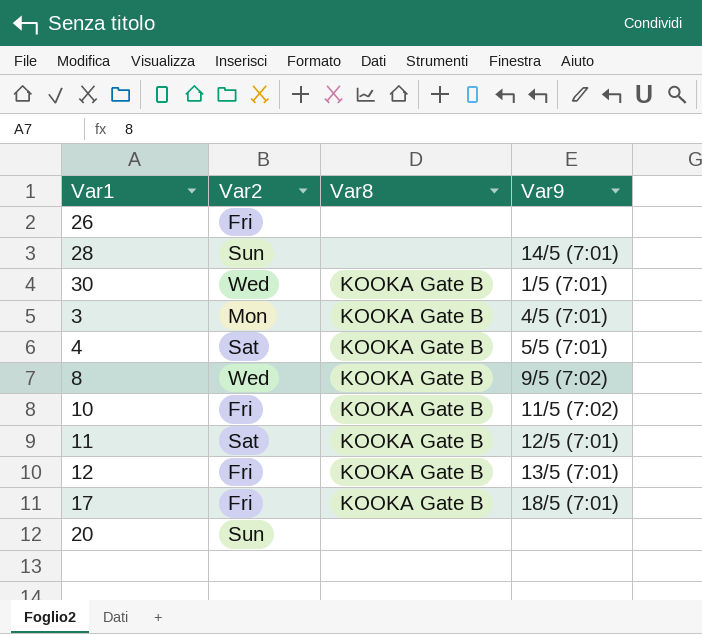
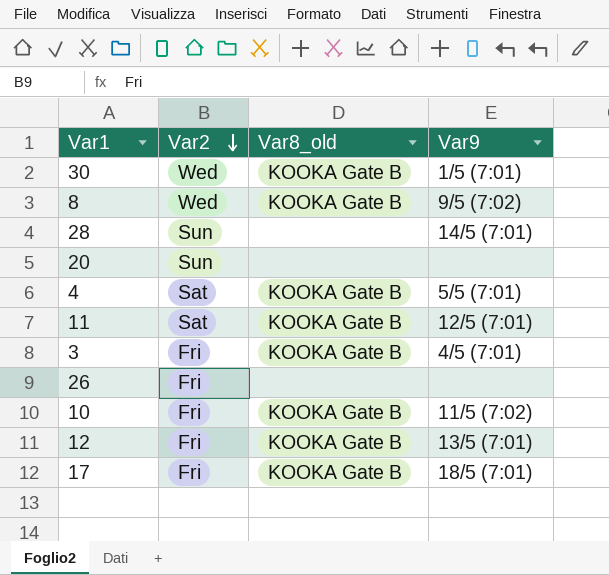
row order: none -> Var2 descending
column name: Var8 -> Var8_old
3 | Var2: Mon -> Fri

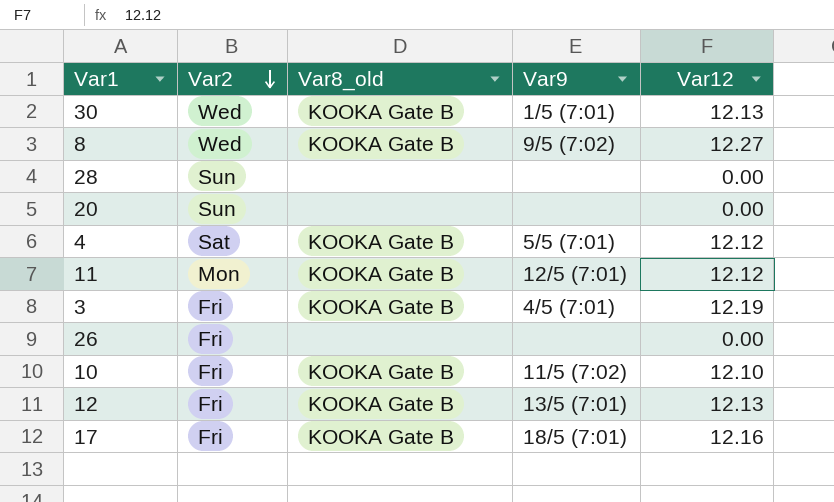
column Var12 | position: none -> 5
28 | Var9: 14/5 (7:01) -> none
11 | Var2: Sat -> Mon

